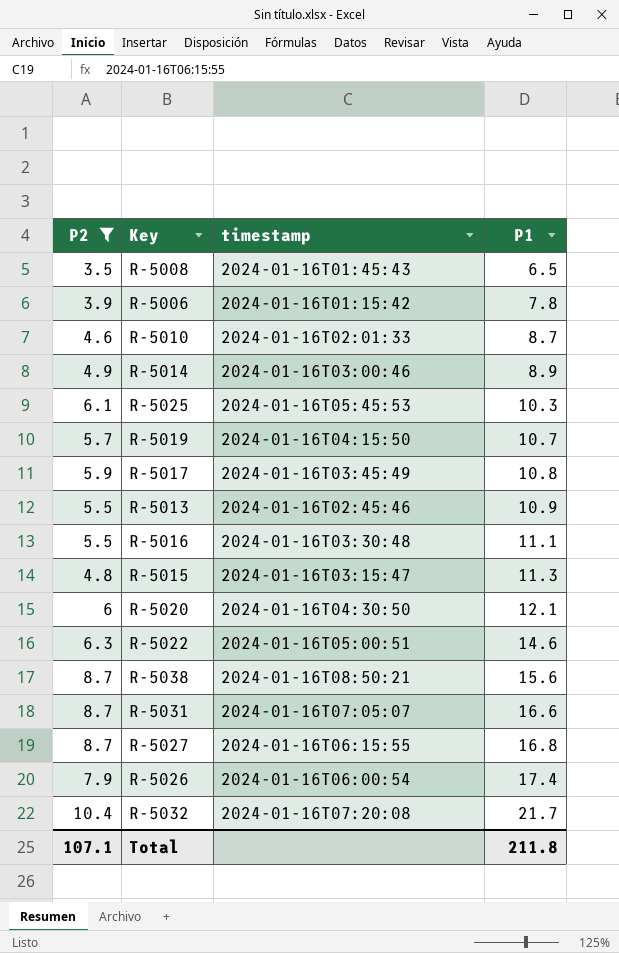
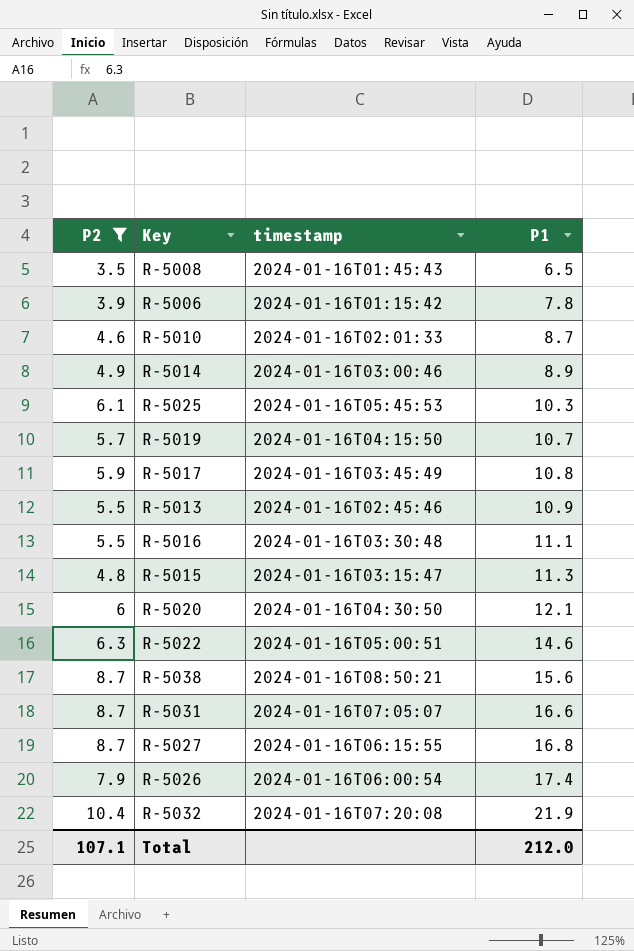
R-5032 | P1: 21.7 -> 21.9
Total | P1: 211.8 -> 212.0

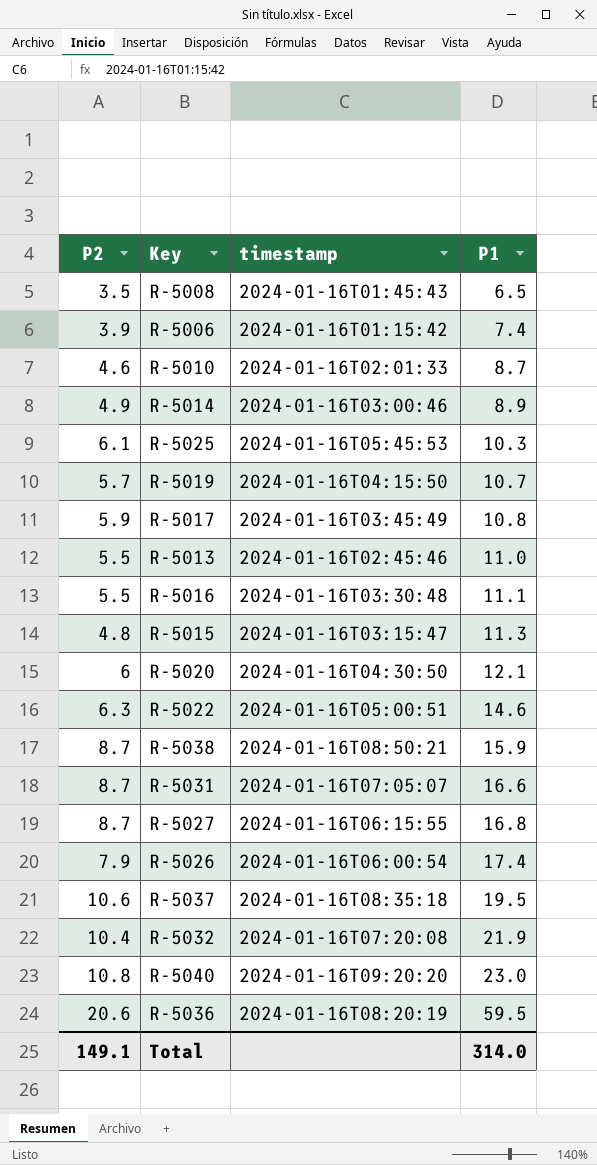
filter: P2 <= 10.4 -> none
R-5006 | P1: 7.8 -> 7.4
R-5013 | P1: 10.9 -> 11.0
R-5038 | P1: 15.6 -> 15.9
Total | P2: 107.1 -> 149.1
Total | P1: 212.0 -> 314.0

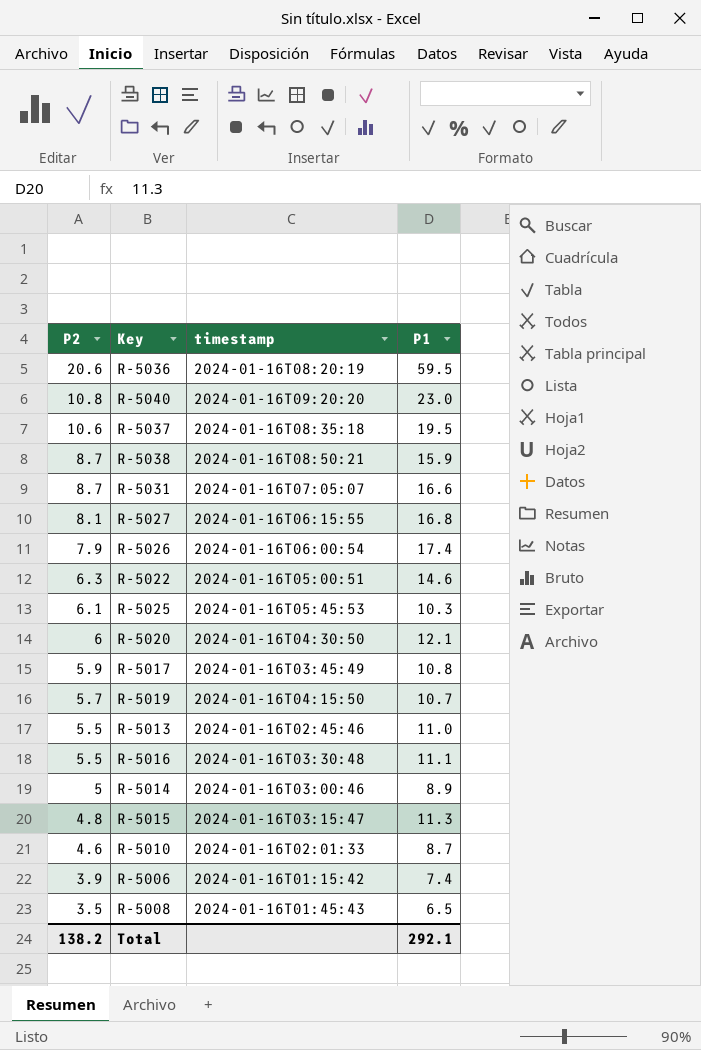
row order: P1 ascending -> P2 descending
row R-5032: 10.4 | 2024-01-16T07:20:08 | 21.9 -> none
R-5027 | P2: 8.7 -> 8.1
R-5014 | P2: 4.9 -> 5
Total | P2: 149.1 -> 138.2
Total | P1: 314.0 -> 292.1

